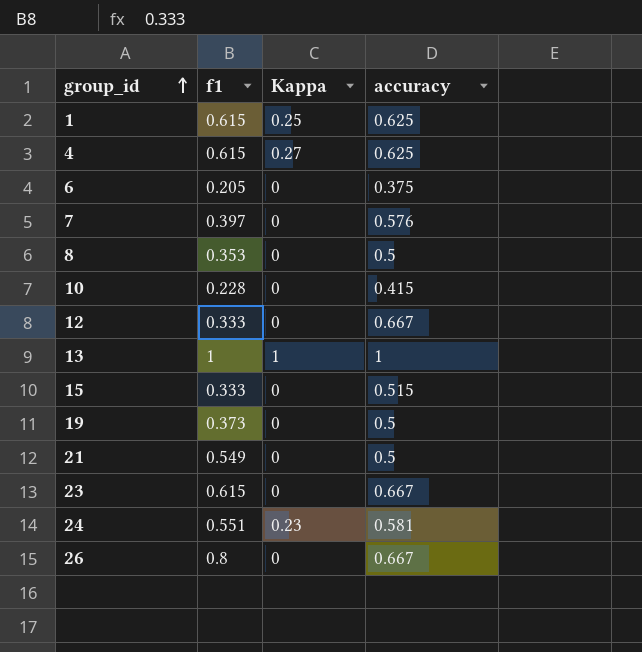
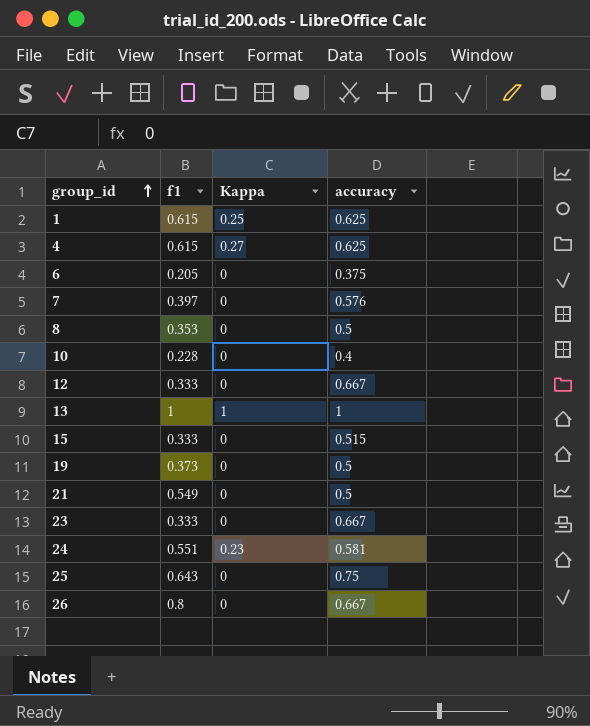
10 | accuracy: 0.415 -> 0.4
23 | f1: 0.615 -> 0.333
row 25: none -> 0.643 | 0 | 0.75

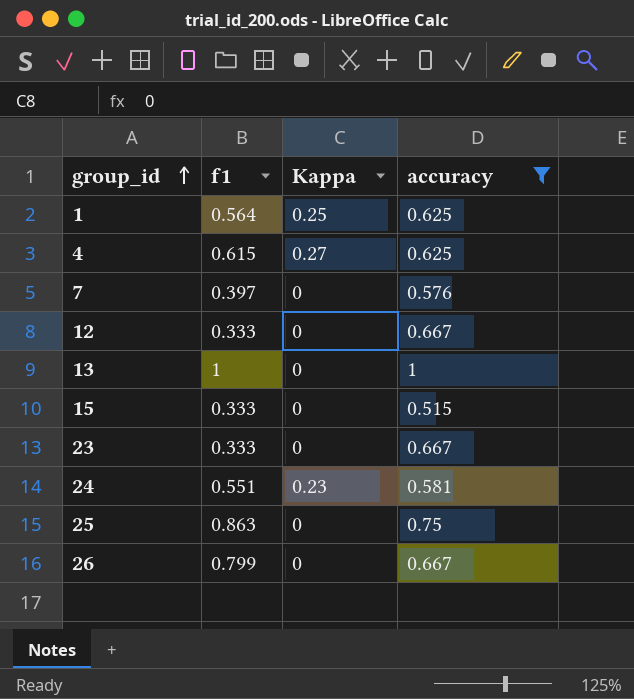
filter: none -> accuracy >= 0.515
1 | f1: 0.615 -> 0.564
13 | Kappa: 1 -> 0
25 | f1: 0.643 -> 0.863
26 | f1: 0.8 -> 0.799

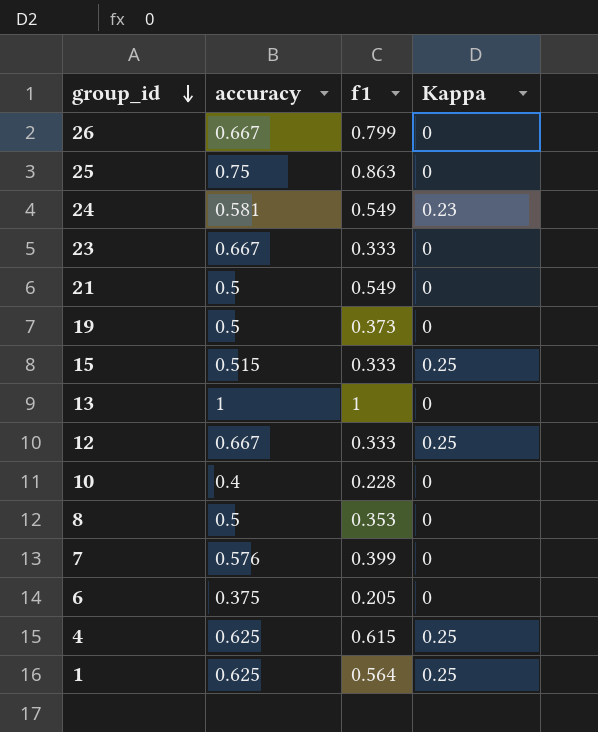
filter: accuracy >= 0.515 -> none
row order: group_id ascending -> group_id descending
column accuracy | position: 4 -> 2
24 | f1: 0.551 -> 0.549
15 | Kappa: 0 -> 0.25
12 | Kappa: 0 -> 0.25
7 | f1: 0.397 -> 0.399
4 | Kappa: 0.27 -> 0.25

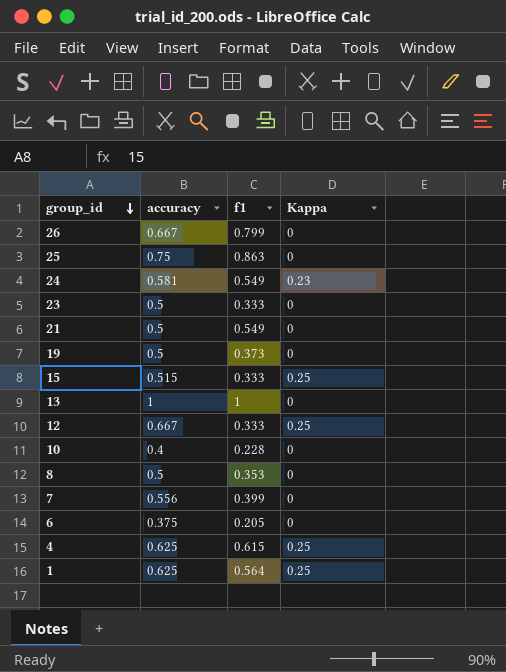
23 | accuracy: 0.667 -> 0.5
7 | accuracy: 0.576 -> 0.556

